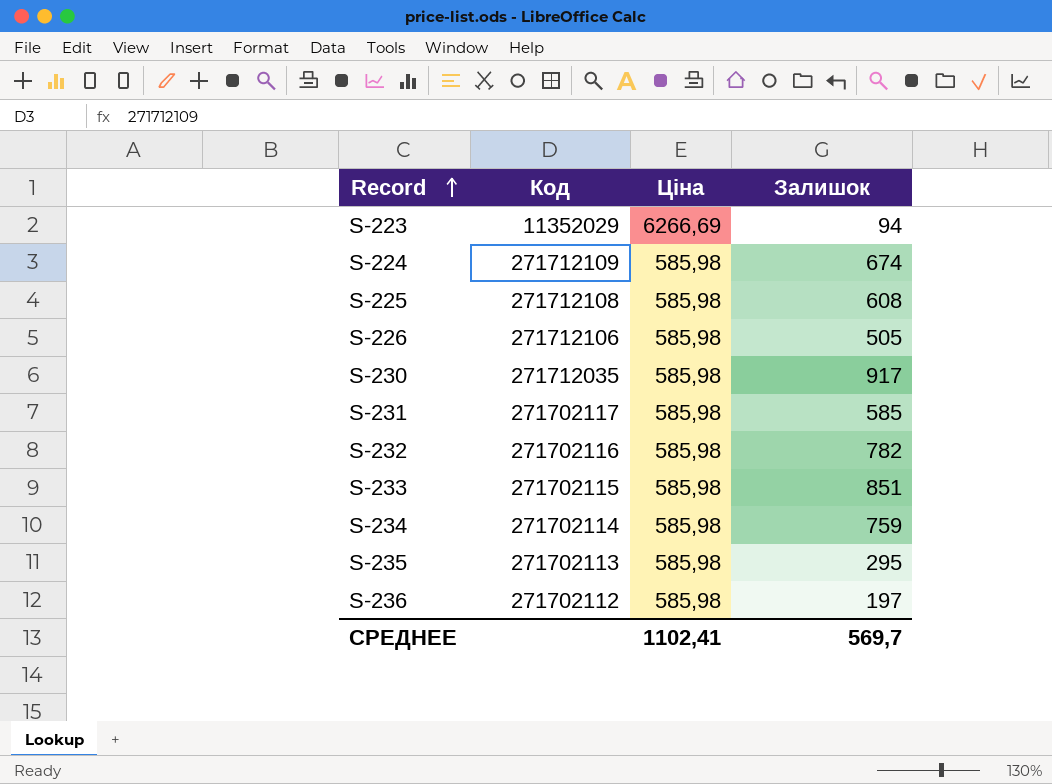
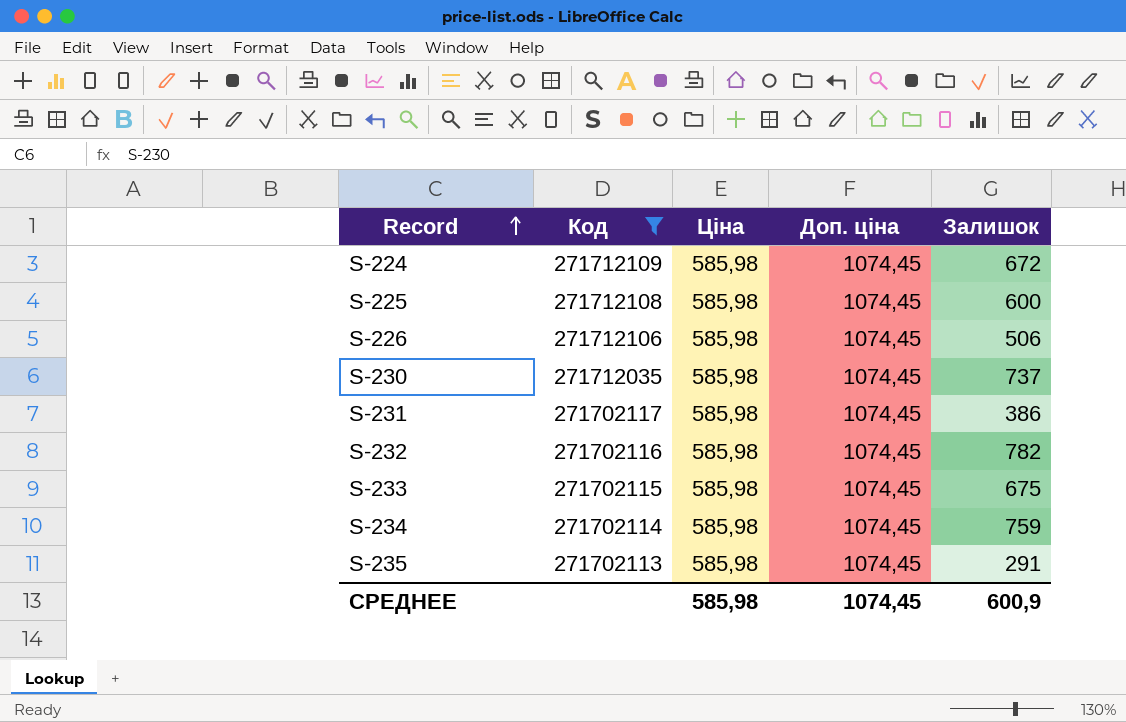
filter: none -> Код >= 271702113
column Доп. ціна | position: none -> 4
S-224 | Залишок: 674 -> 672
S-225 | Залишок: 608 -> 600
S-226 | Залишок: 505 -> 506
S-230 | Залишок: 917 -> 737
S-231 | Залишок: 585 -> 386
S-233 | Залишок: 851 -> 675
S-235 | Залишок: 295 -> 291
СРЕДНЕЕ | Ціна: 1102,41 -> 585,98
СРЕДНЕЕ | Залишок: 569,7 -> 600,9

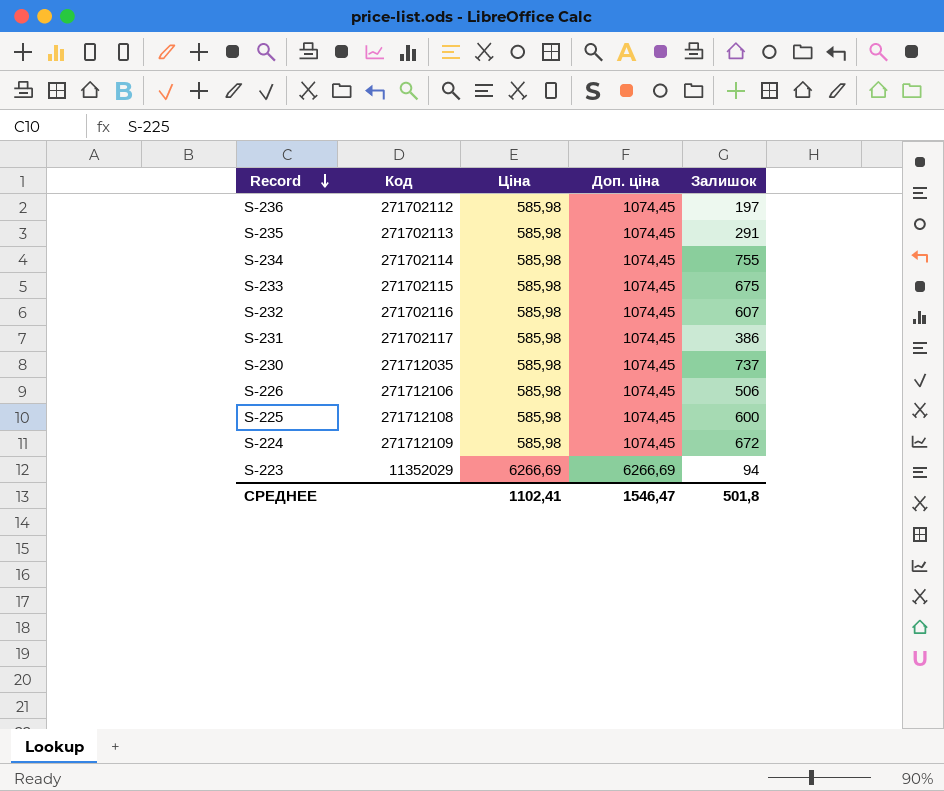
filter: Код >= 271702113 -> none
row order: Record ascending -> Record descending
S-234 | Залишок: 759 -> 755
S-232 | Залишок: 782 -> 607
СРЕДНЕЕ | Ціна: 585,98 -> 1102,41
СРЕДНЕЕ | Доп. ціна: 1074,45 -> 1546,47
СРЕДНЕЕ | Залишок: 600,9 -> 501,8

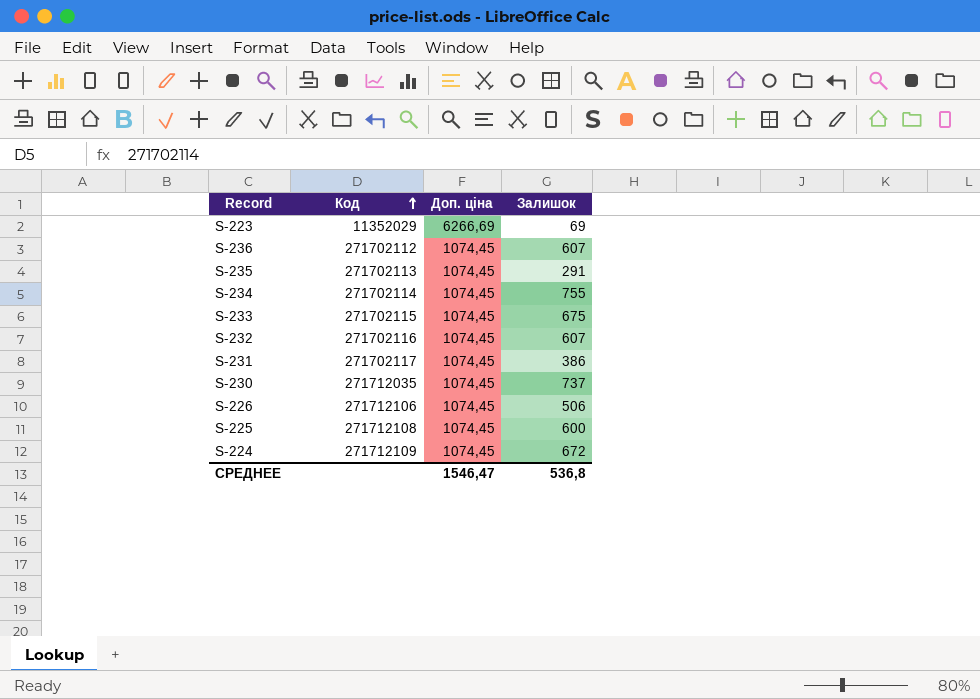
row order: Record descending -> Код ascending
column Ціна | position: 3 -> none
S-223 | Залишок: 94 -> 69
S-236 | Залишок: 197 -> 607
СРЕДНЕЕ | Залишок: 501,8 -> 536,8

